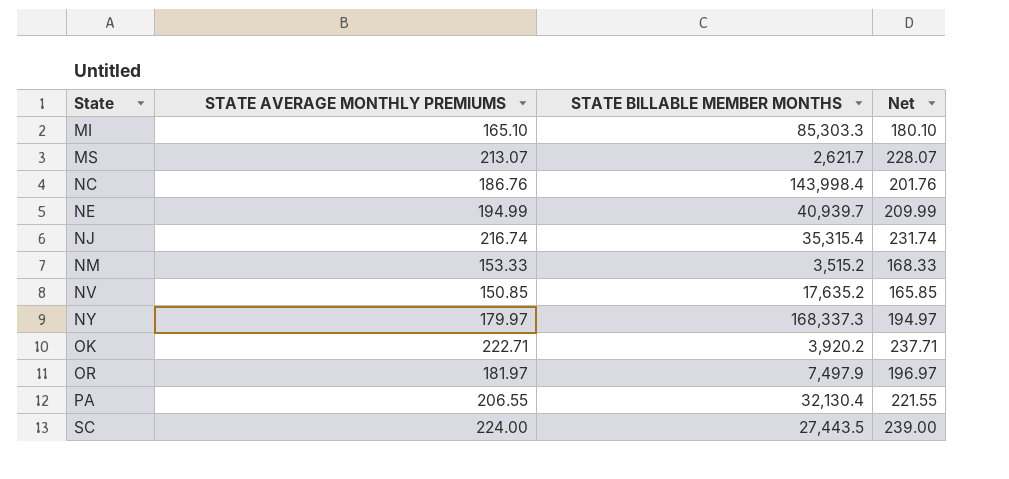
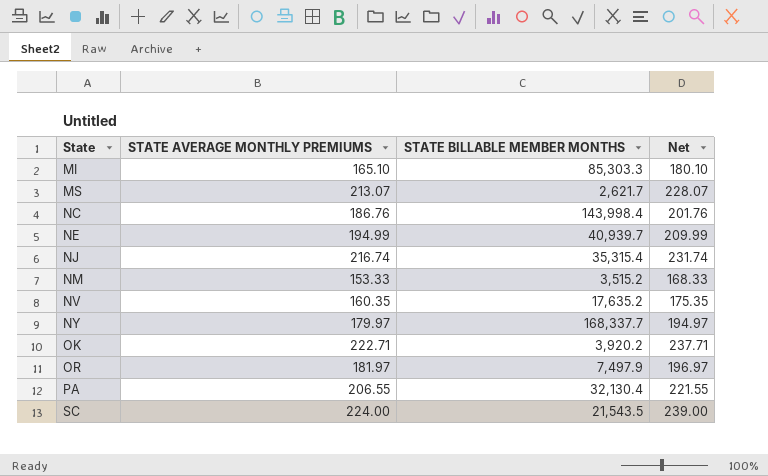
NV | STATE AVERAGE MONTHLY PREMIUMS: 150.85 -> 160.35
NV | Net: 165.85 -> 175.35
NY | STATE BILLABLE MEMBER MONTHS: 168,337.3 -> 168,337.7
SC | STATE BILLABLE MEMBER MONTHS: 27,443.5 -> 21,543.5

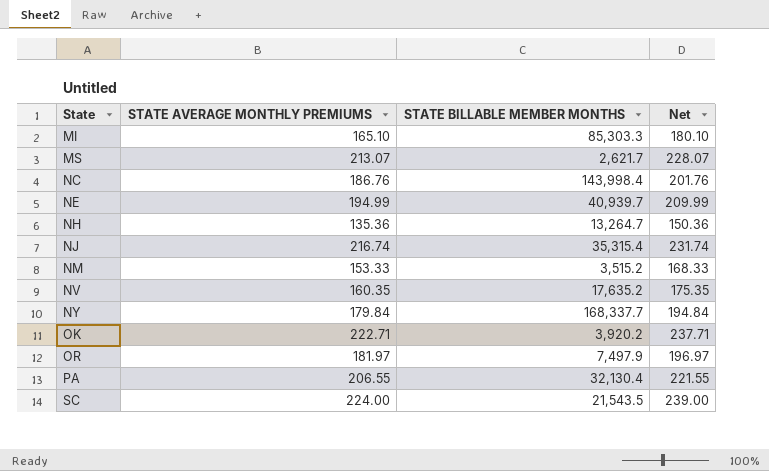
row NH: none -> 135.36 | 13,264.7 | 150.36
NY | STATE AVERAGE MONTHLY PREMIUMS: 179.97 -> 179.84
NY | Net: 194.97 -> 194.84

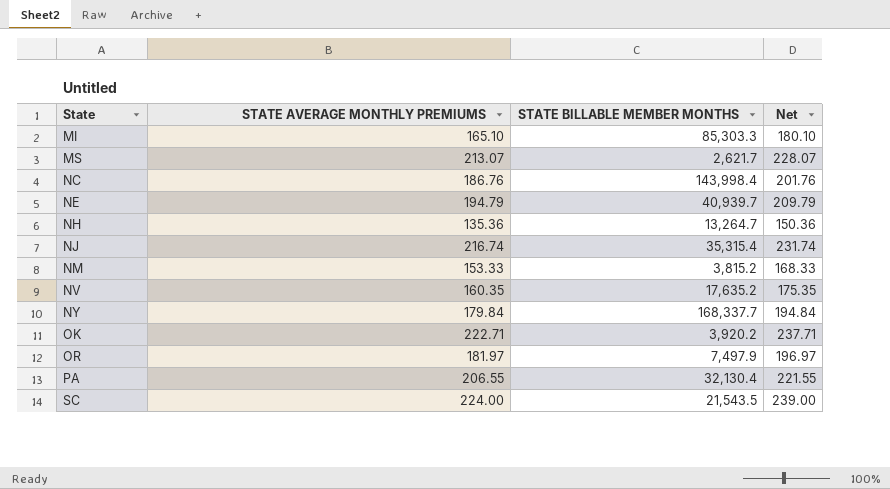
NE | STATE AVERAGE MONTHLY PREMIUMS: 194.99 -> 194.79
NE | Net: 209.99 -> 209.79
NM | STATE BILLABLE MEMBER MONTHS: 3,515.2 -> 3,815.2

